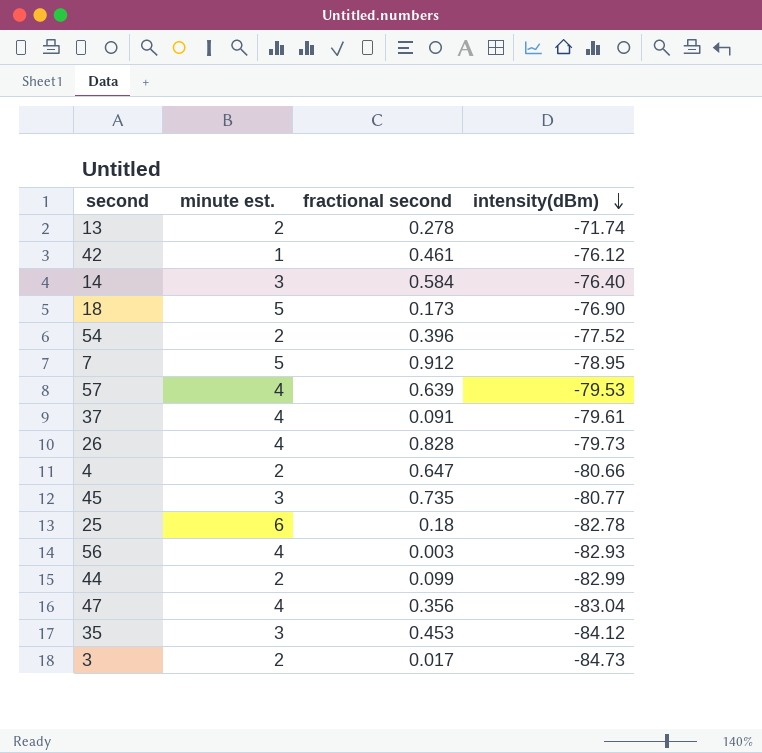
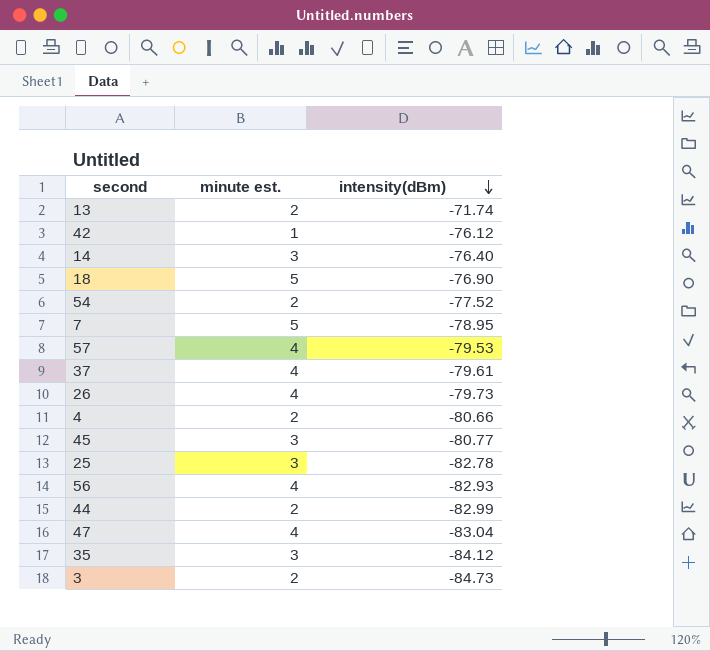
column fractional second | position: 3 -> none
25 | minute est.: 6 -> 3

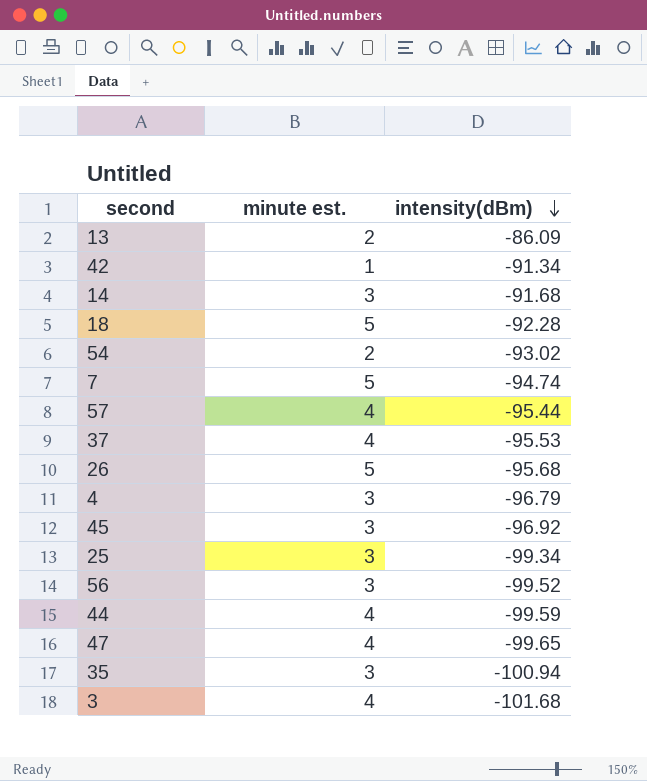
13 | intensity(dBm): -71.74 -> -86.09
42 | intensity(dBm): -76.12 -> -91.34
14 | intensity(dBm): -76.40 -> -91.68
18 | intensity(dBm): -76.90 -> -92.28
54 | intensity(dBm): -77.52 -> -93.02
7 | intensity(dBm): -78.95 -> -94.74
57 | intensity(dBm): -79.53 -> -95.44
37 | intensity(dBm): -79.61 -> -95.53
26 | minute est.: 4 -> 5
26 | intensity(dBm): -79.73 -> -95.68
4 | minute est.: 2 -> 3
4 | intensity(dBm): -80.66 -> -96.79
45 | intensity(dBm): -80.77 -> -96.92
25 | intensity(dBm): -82.78 -> -99.34
56 | minute est.: 4 -> 3
56 | intensity(dBm): -82.93 -> -99.52
44 | minute est.: 2 -> 4
44 | intensity(dBm): -82.99 -> -99.59
47 | intensity(dBm): -83.04 -> -99.65
35 | intensity(dBm): -84.12 -> -100.94
3 | minute est.: 2 -> 4
3 | intensity(dBm): -84.73 -> -101.68

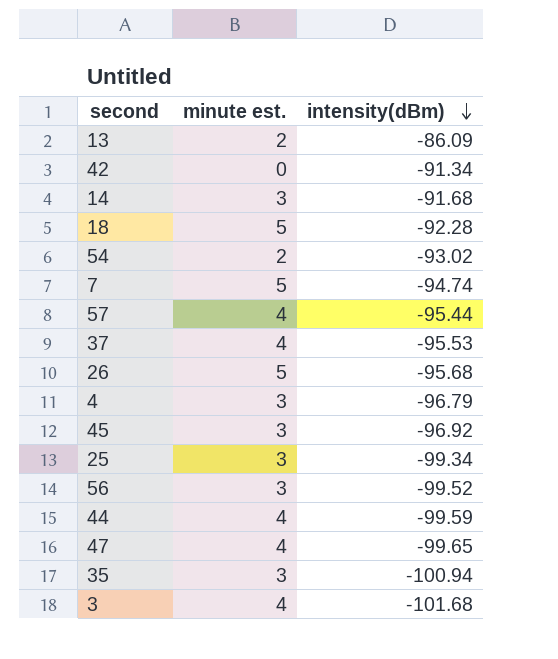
42 | minute est.: 1 -> 0

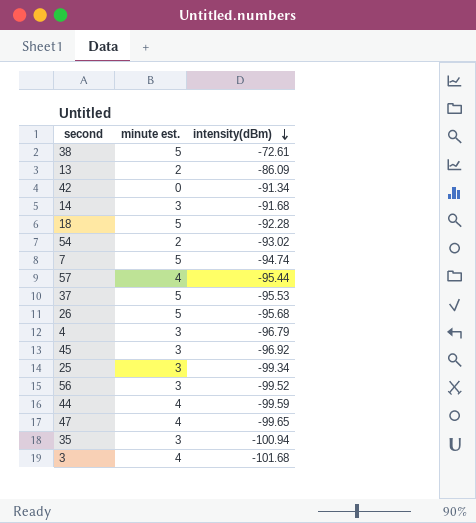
row 38: none -> 5 | -72.61
37 | minute est.: 4 -> 5

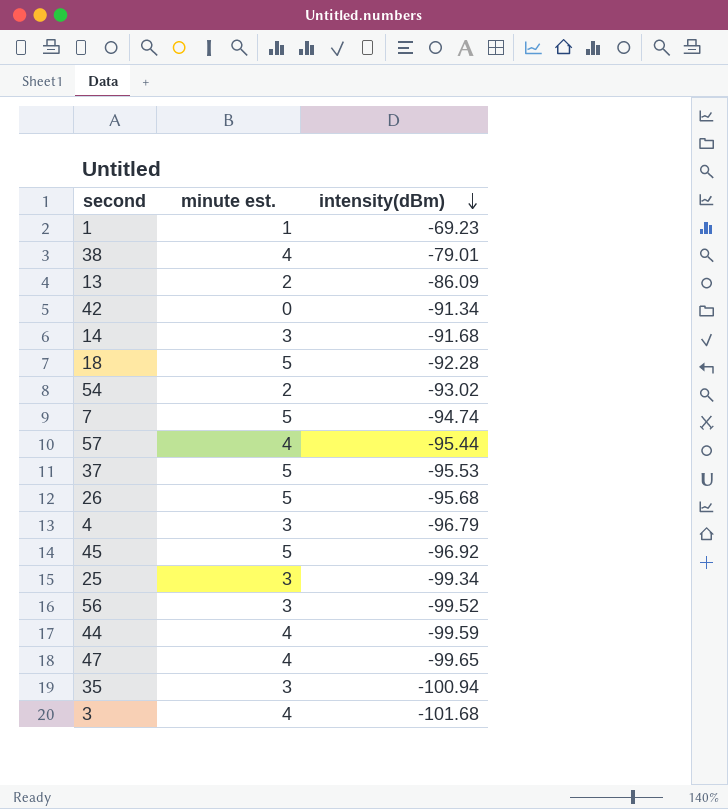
row 1: none -> 1 | -69.23
38 | minute est.: 5 -> 4
38 | intensity(dBm): -72.61 -> -79.01
45 | minute est.: 3 -> 5

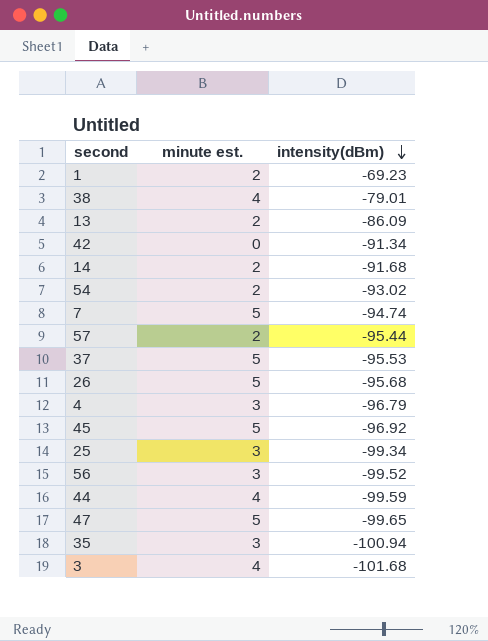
row 18: 5 | -92.28 -> none
1 | minute est.: 1 -> 2
14 | minute est.: 3 -> 2
57 | minute est.: 4 -> 2
47 | minute est.: 4 -> 5

